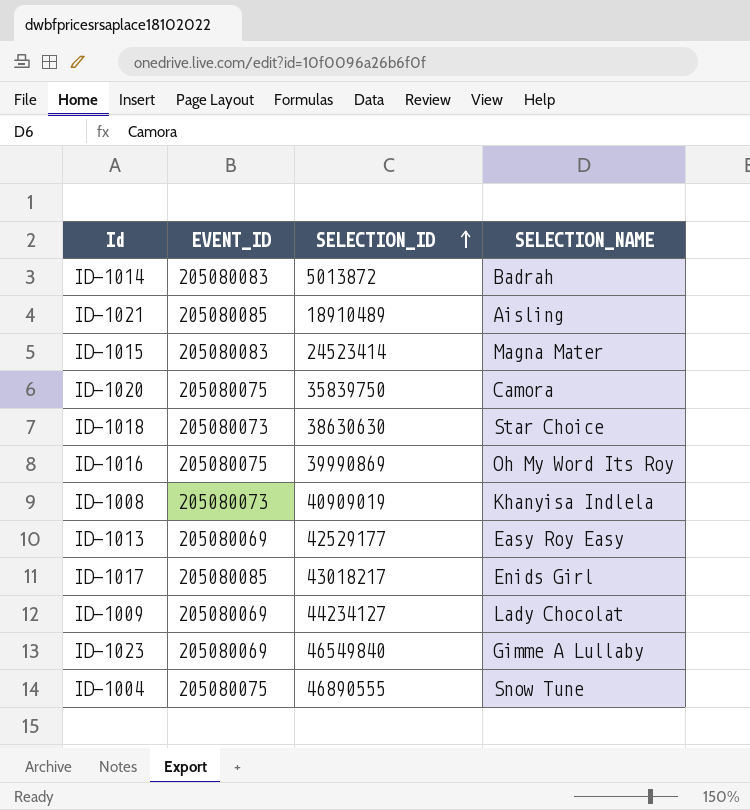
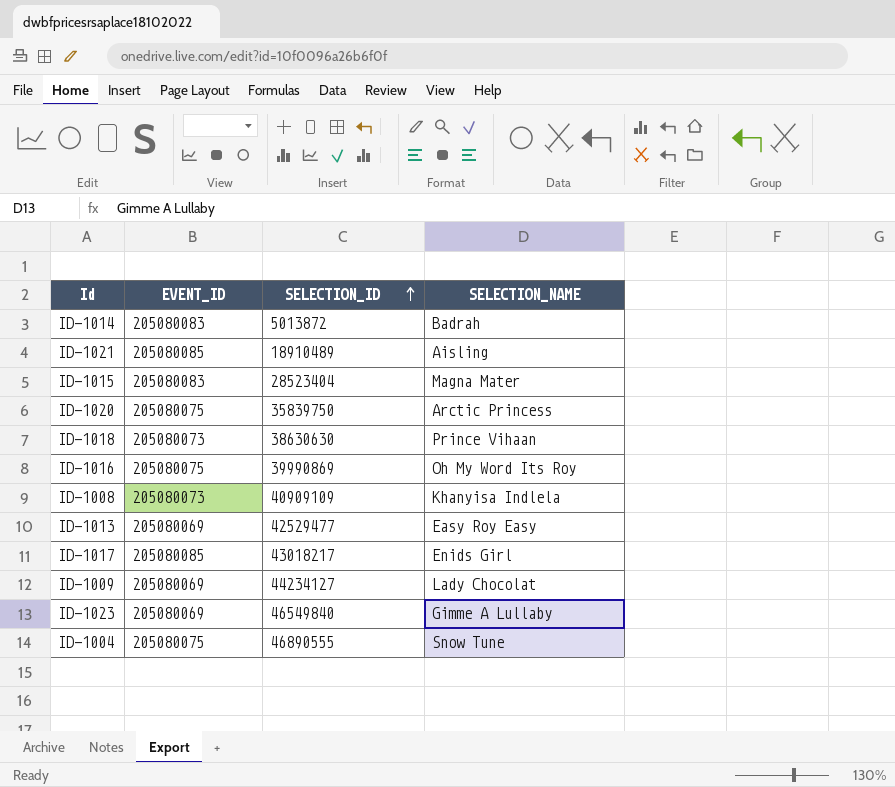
ID-1015 | SELECTION_ID: 24523414 -> 28523404
ID-1020 | SELECTION_NAME: Camora -> Arctic Princess
ID-1018 | SELECTION_NAME: Star Choice -> Prince Vihaan
ID-1008 | SELECTION_ID: 40909019 -> 40909109
ID-1013 | SELECTION_ID: 42529177 -> 42529477

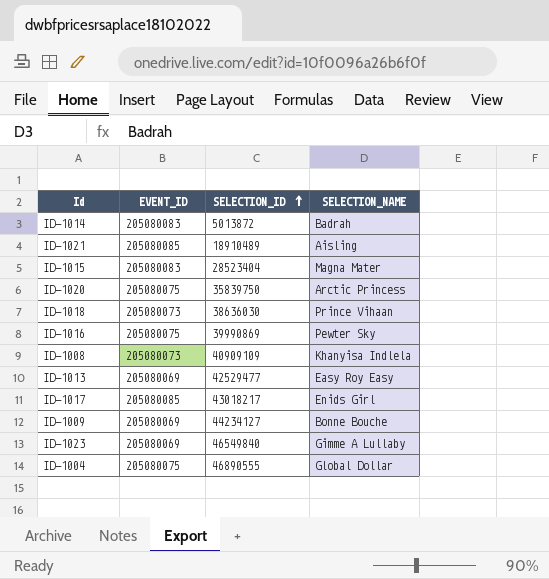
ID-1018 | SELECTION_ID: 38630630 -> 38636030
ID-1016 | SELECTION_NAME: Oh My Word Its Roy -> Pewter Sky
ID-1009 | SELECTION_NAME: Lady Chocolat -> Bonne Bouche
ID-1004 | SELECTION_NAME: Snow Tune -> Global Dollar

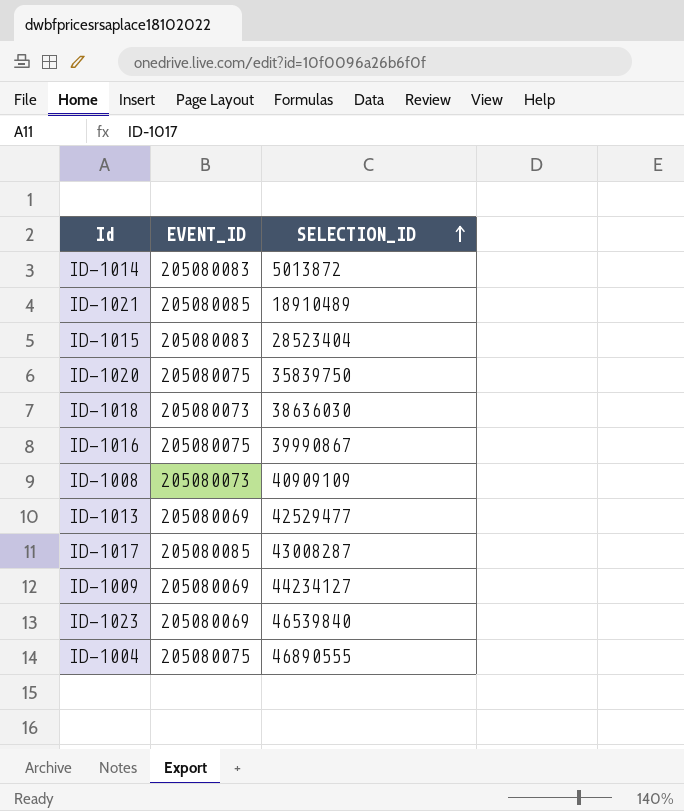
column SELECTION_NAME | position: 4 -> none
ID-1016 | SELECTION_ID: 39990869 -> 39990867
ID-1017 | SELECTION_ID: 43018217 -> 43008287
ID-1023 | SELECTION_ID: 46549840 -> 46539840

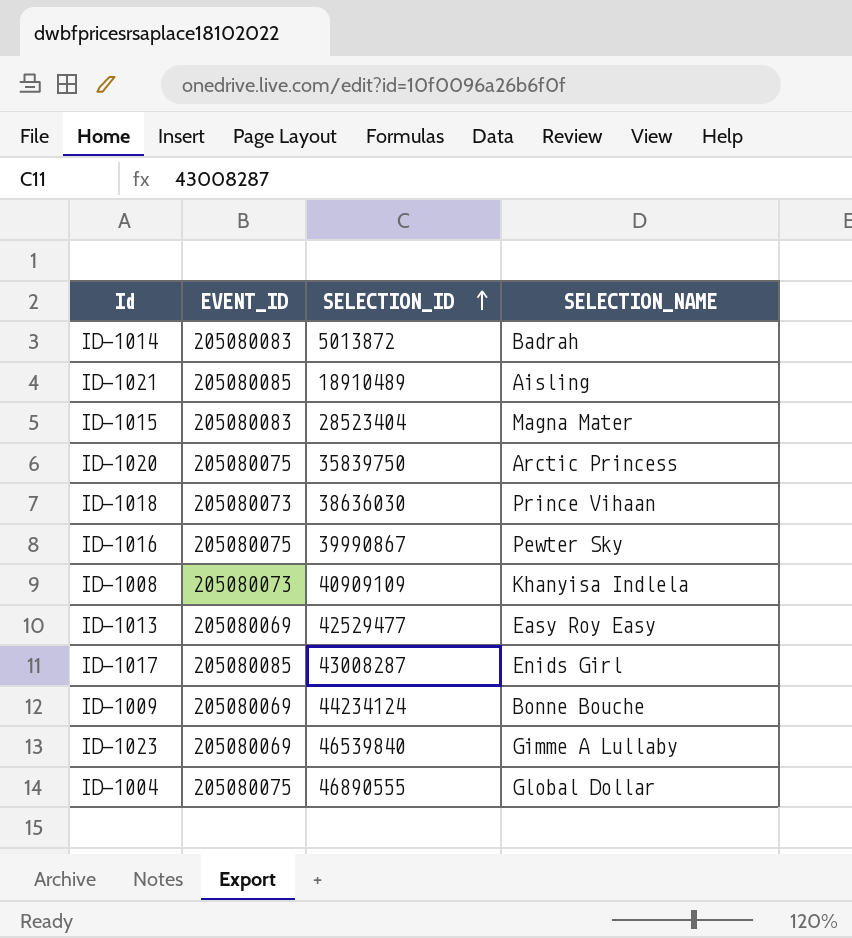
column SELECTION_NAME | position: none -> 4
ID-1009 | SELECTION_ID: 44234127 -> 44234124

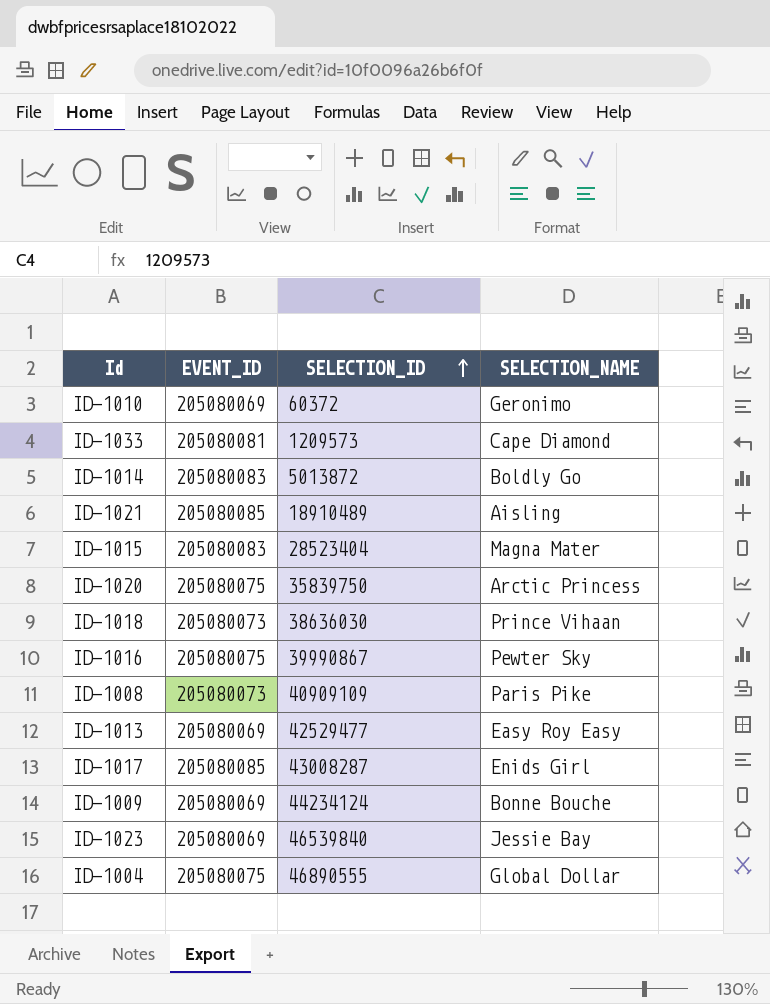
row ID-1010: none -> 205080069 | 60372 | Geronimo
row ID-1033: none -> 205080081 | 1209573 | Cape Diamond
ID-1014 | SELECTION_NAME: Badrah -> Boldly Go
ID-1008 | SELECTION_NAME: Khanyisa Indlela -> Paris Pike
ID-1023 | SELECTION_NAME: Gimme A Lullaby -> Jessie Bay

